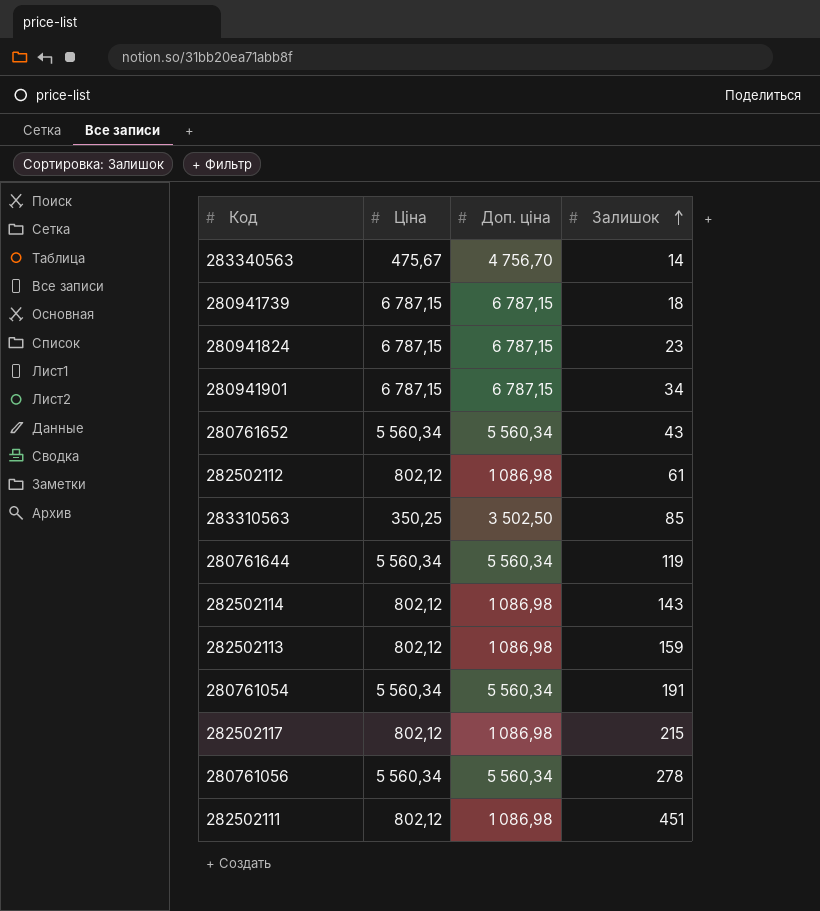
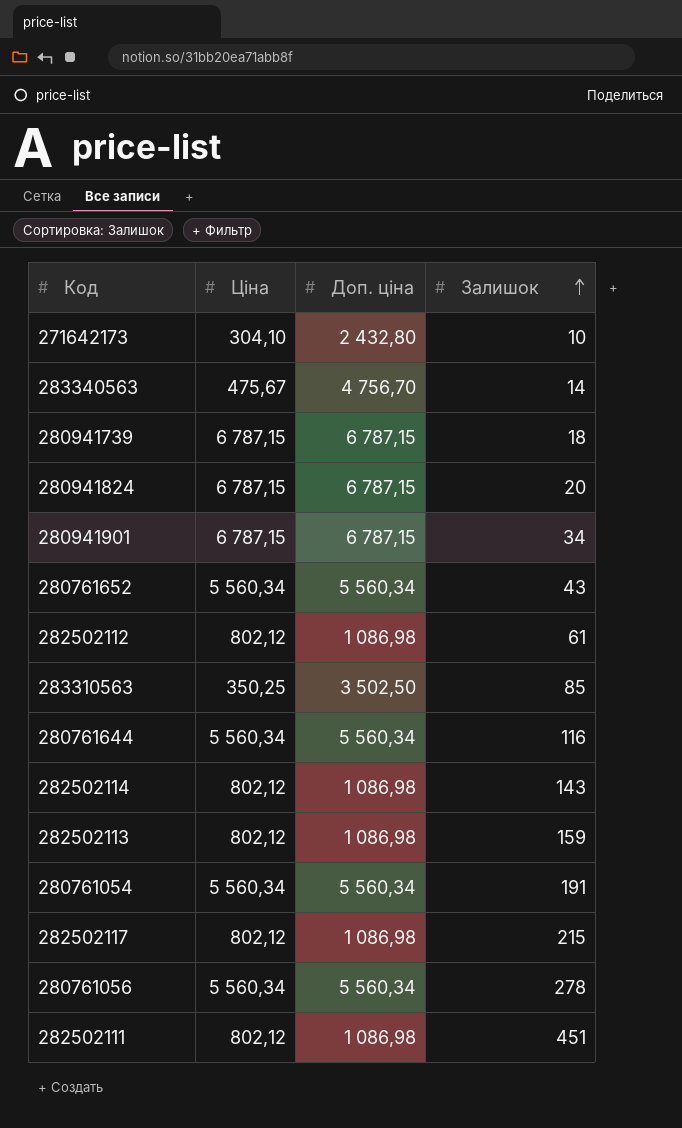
row 271642173: none -> 304,10 | 2 432,80 | 10
280941824 | Залишок: 23 -> 20
280761644 | Залишок: 119 -> 116

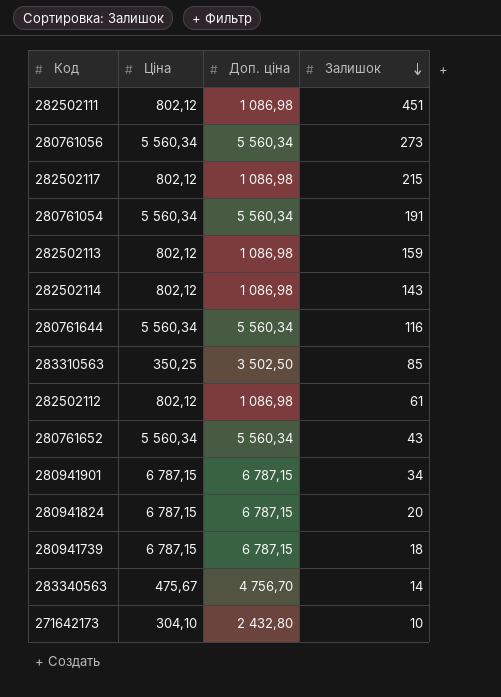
row order: Залишок ascending -> Залишок descending
280761056 | Залишок: 278 -> 273

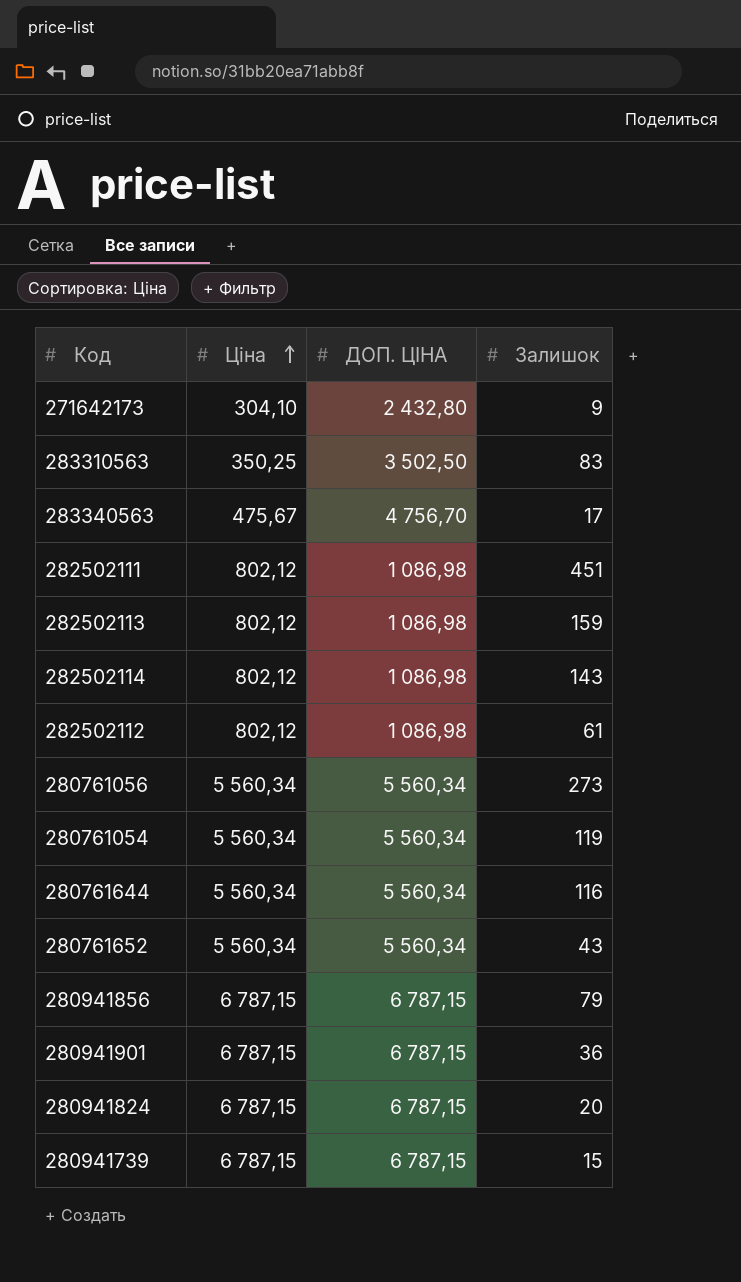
row order: Залишок descending -> Ціна ascending
column name: Доп. ціна -> ДОП. ЦІНА
row 282502117: 802,12 | 1 086,98 | 215 -> none
271642173 | Залишок: 10 -> 9
283310563 | Залишок: 85 -> 83
283340563 | Залишок: 14 -> 17
280761054 | Залишок: 191 -> 119
row 280941856: none -> 6 787,15 | 6 787,15 | 79
280941901 | Залишок: 34 -> 36
280941739 | Залишок: 18 -> 15

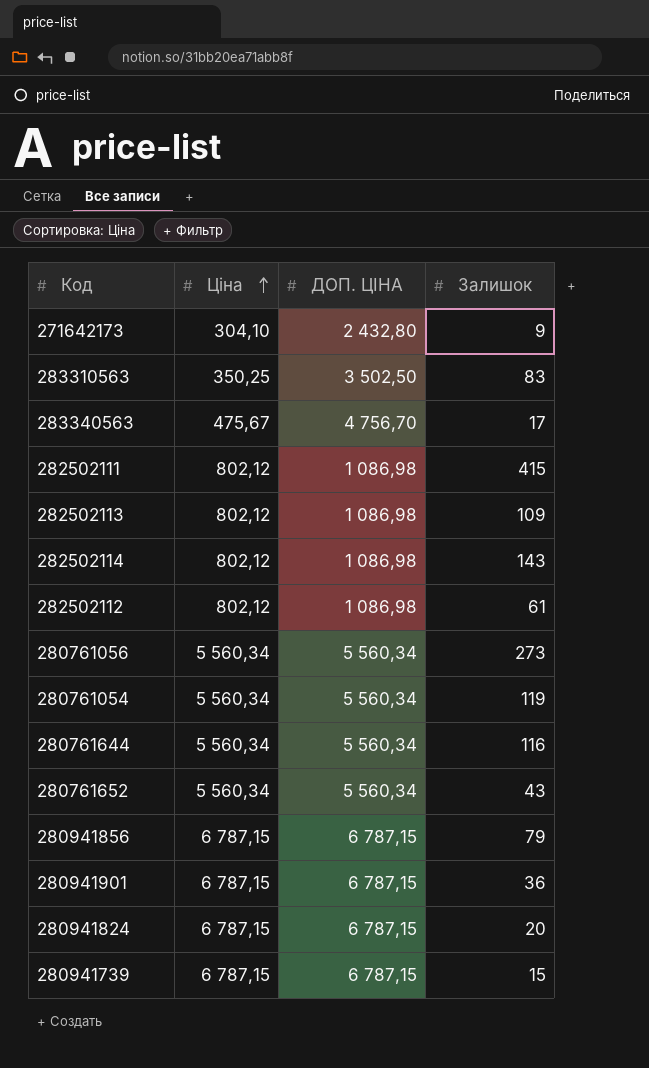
282502111 | Залишок: 451 -> 415
282502113 | Залишок: 159 -> 109

